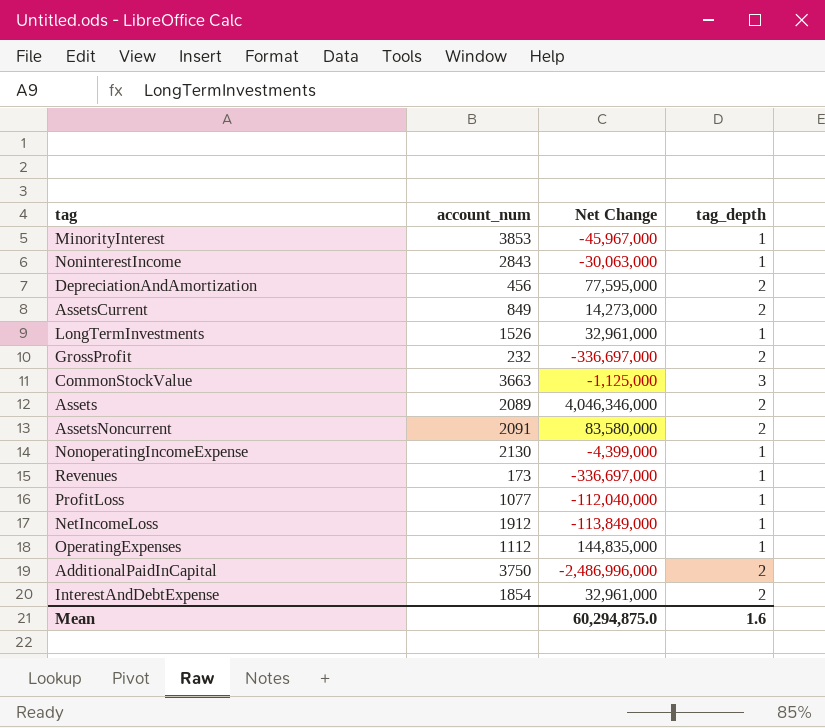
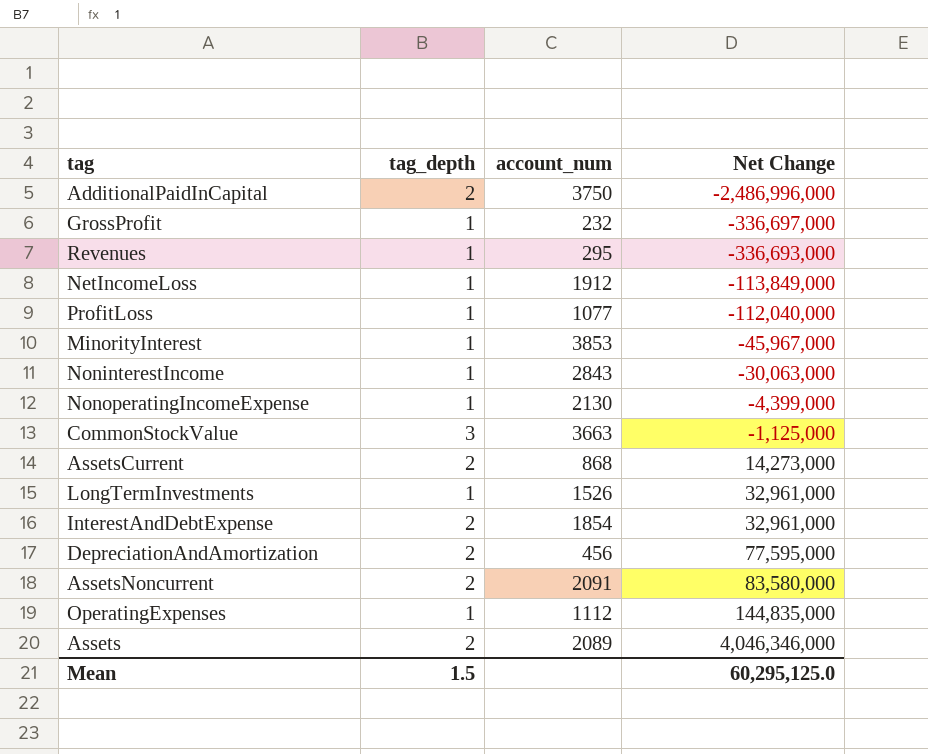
row order: none -> Net Change ascending
column tag_depth | position: 4 -> 2
GrossProfit | tag_depth: 2 -> 1
Revenues | account_num: 173 -> 295
Revenues | Net Change: -336,697,000 -> -336,693,000
AssetsCurrent | account_num: 849 -> 868
Mean | tag_depth: 1.6 -> 1.5
Mean | Net Change: 60,294,875.0 -> 60,295,125.0

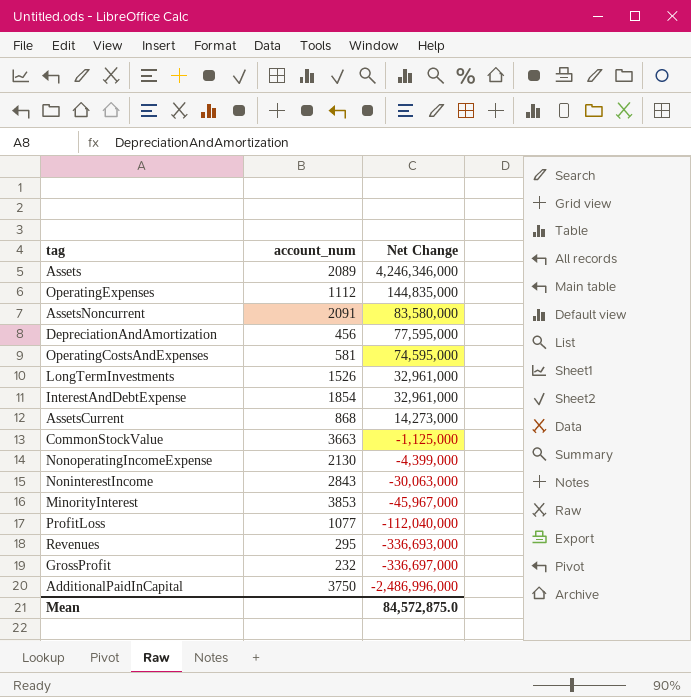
row order: Net Change ascending -> Net Change descending
column tag_depth | position: 2 -> none
row NetIncomeLoss: 1 | 1912 | -113,849,000 -> none
Assets | Net Change: 4,046,346,000 -> 4,246,346,000
row OperatingCostsAndExpenses: none -> 581 | 74,595,000
Mean | Net Change: 60,295,125.0 -> 84,572,875.0

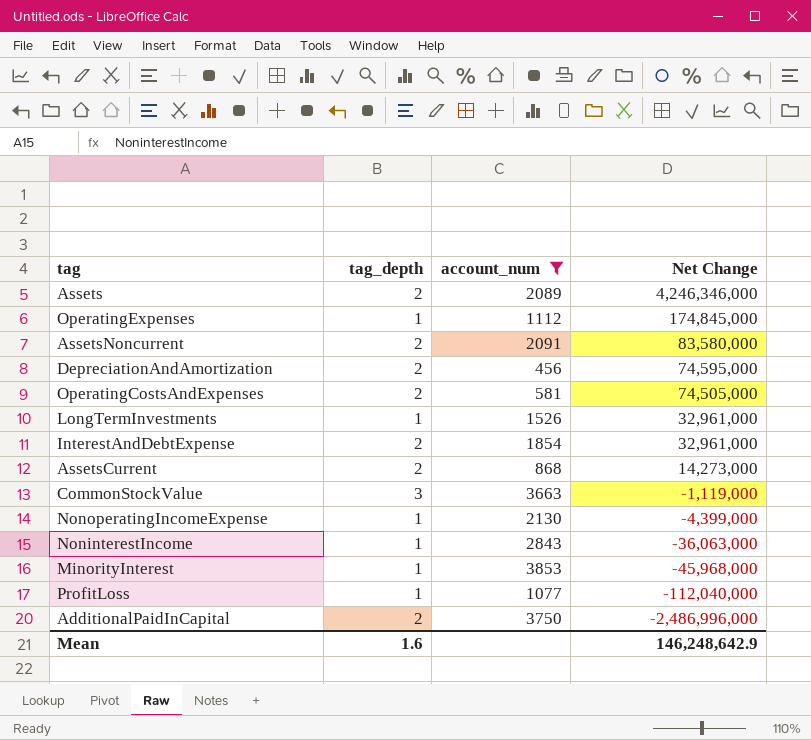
filter: none -> account_num >= 456
column tag_depth | position: none -> 2
OperatingExpenses | Net Change: 144,835,000 -> 174,845,000
DepreciationAndAmortization | Net Change: 77,595,000 -> 74,595,000
OperatingCostsAndExpenses | Net Change: 74,595,000 -> 74,505,000
CommonStockValue | Net Change: -1,125,000 -> -1,119,000
NoninterestIncome | Net Change: -30,063,000 -> -36,063,000
MinorityInterest | Net Change: -45,967,000 -> -45,968,000
Mean | Net Change: 84,572,875.0 -> 146,248,642.9

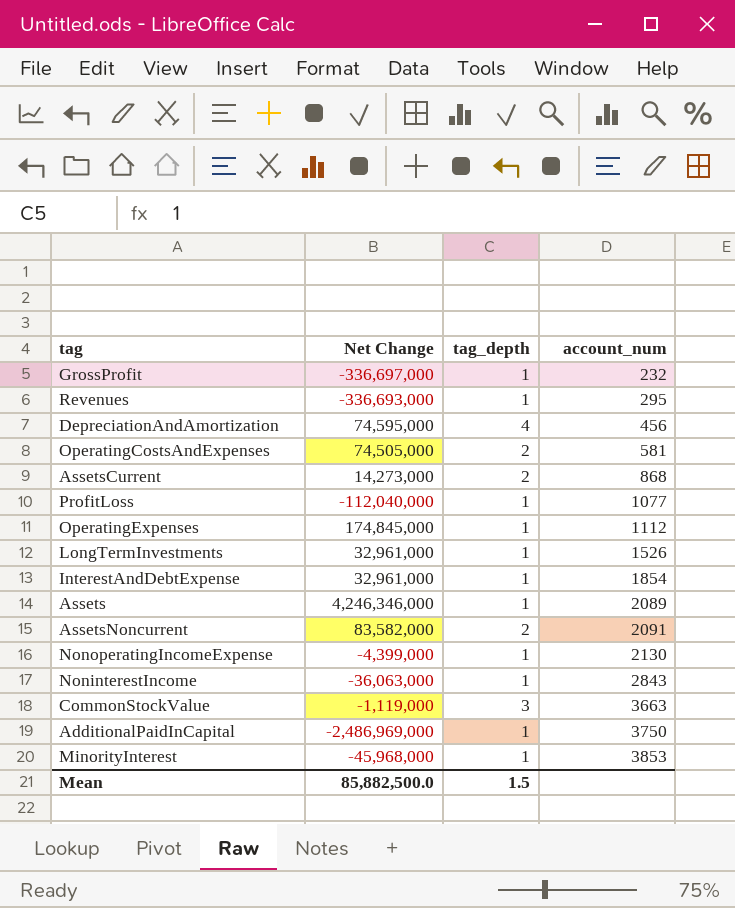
filter: account_num >= 456 -> none
row order: Net Change descending -> account_num ascending
column Net Change | position: 4 -> 2
DepreciationAndAmortization | tag_depth: 2 -> 4
InterestAndDebtExpense | tag_depth: 2 -> 1
Assets | tag_depth: 2 -> 1
AssetsNoncurrent | Net Change: 83,580,000 -> 83,582,000
AdditionalPaidInCapital | Net Change: -2,486,996,000 -> -2,486,969,000
AdditionalPaidInCapital | tag_depth: 2 -> 1
Mean | Net Change: 146,248,642.9 -> 85,882,500.0
Mean | tag_depth: 1.6 -> 1.5

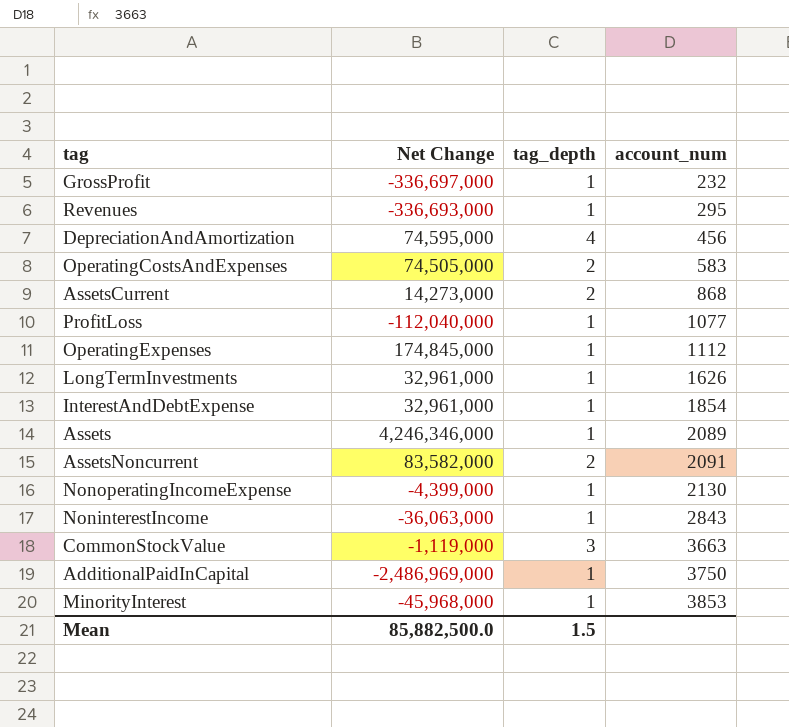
OperatingCostsAndExpenses | account_num: 581 -> 583
LongTermInvestments | account_num: 1526 -> 1626

